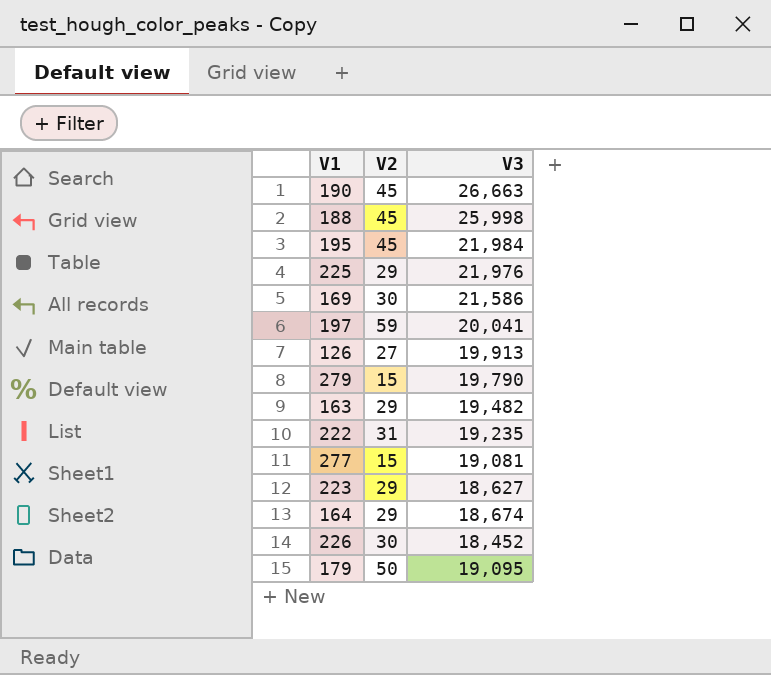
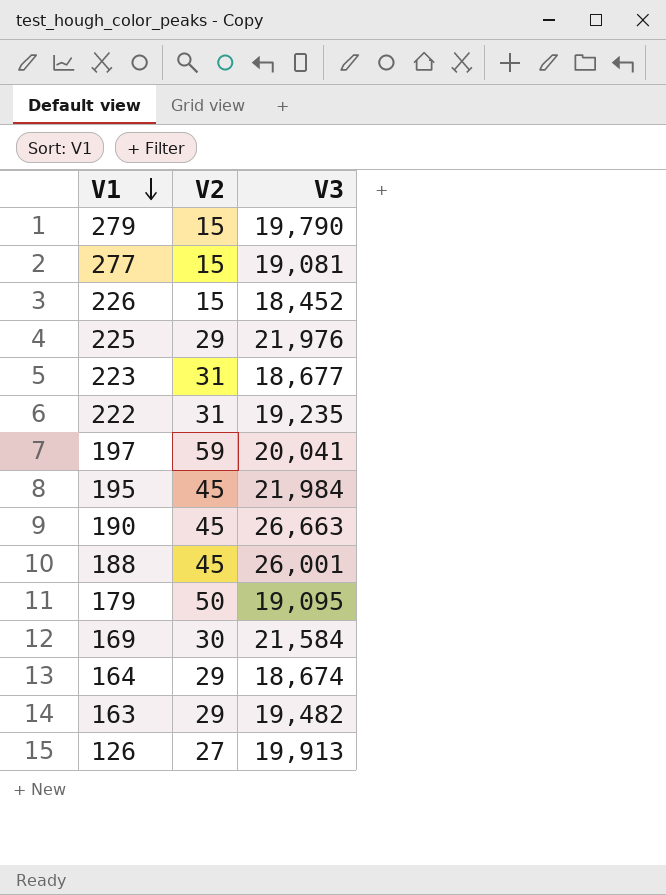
row order: none -> V1 descending
226 | V2: 30 -> 15
223 | V2: 29 -> 31
223 | V3: 18,627 -> 18,677
188 | V3: 25,998 -> 26,001
169 | V3: 21,586 -> 21,584

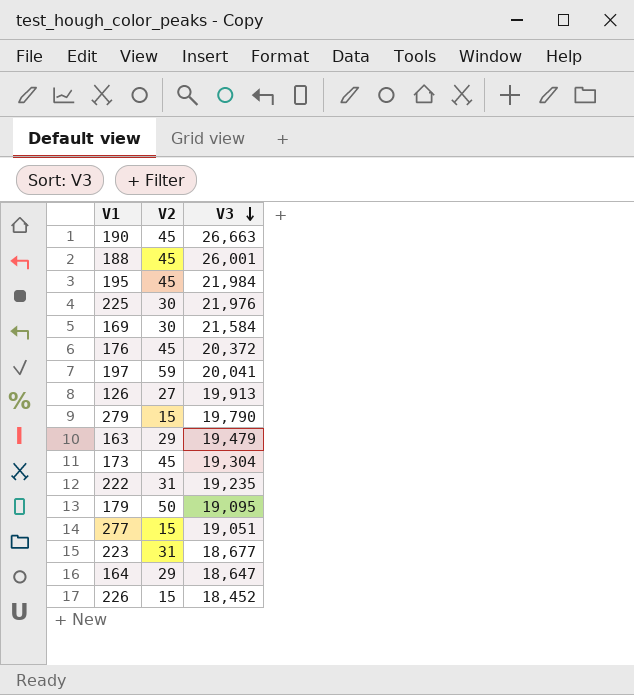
row order: V1 descending -> V3 descending
225 | V2: 29 -> 30
row 176: none -> 45 | 20,372
163 | V3: 19,482 -> 19,479
row 173: none -> 45 | 19,304
277 | V3: 19,081 -> 19,051
164 | V3: 18,674 -> 18,647

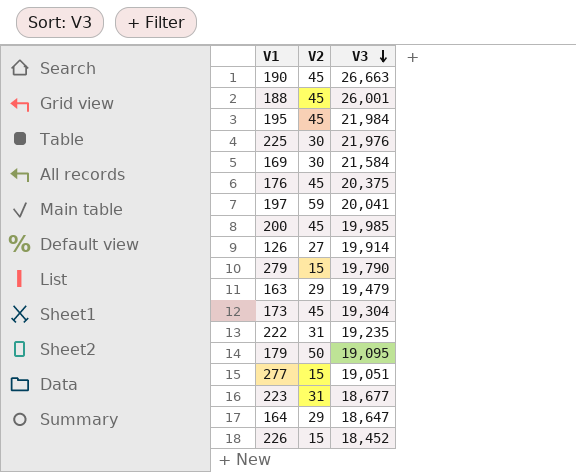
176 | V3: 20,372 -> 20,375
row 200: none -> 45 | 19,985
126 | V3: 19,913 -> 19,914

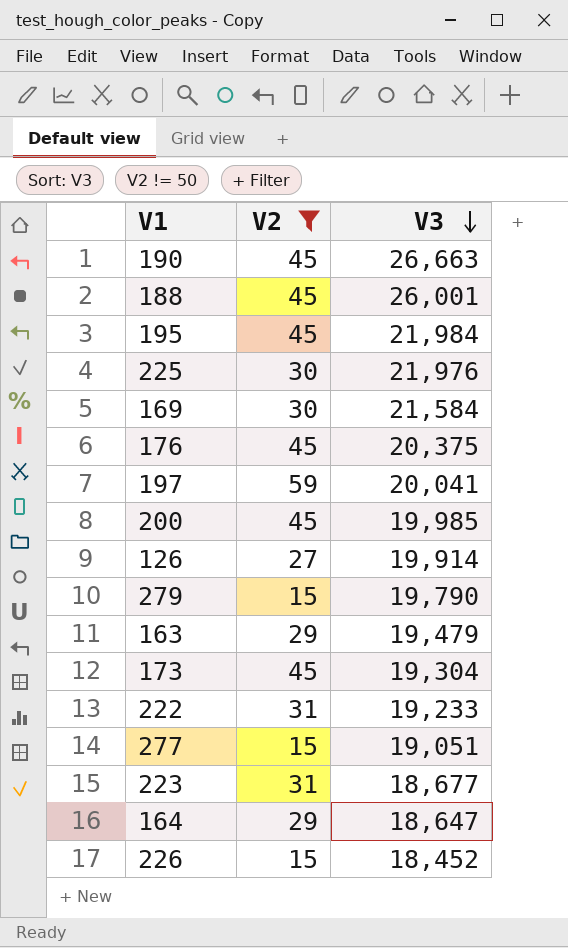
filter: none -> V2 != 50
222 | V3: 19,235 -> 19,233

